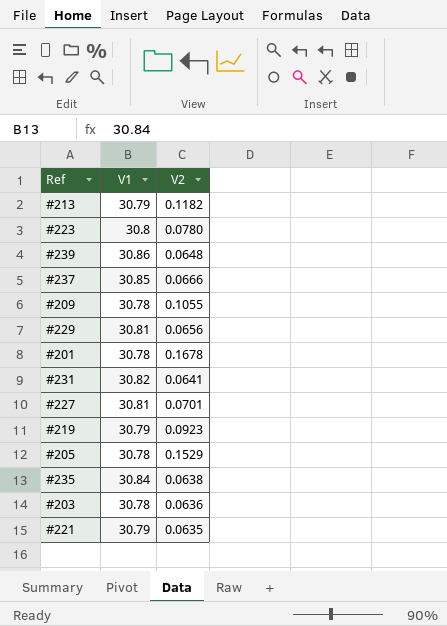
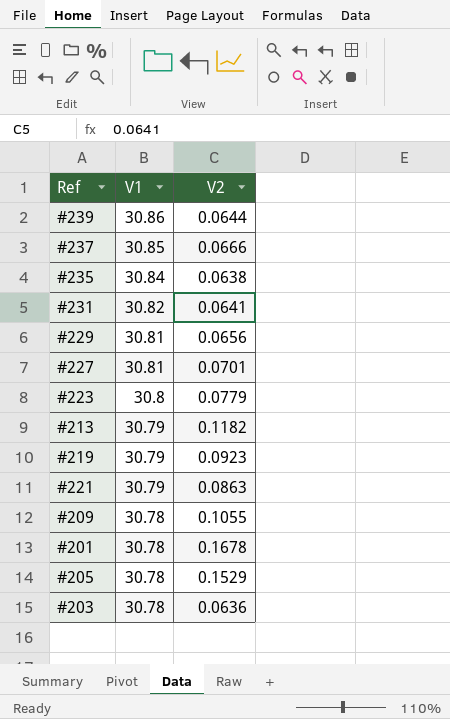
row order: none -> V1 descending
#239 | V2: 0.0648 -> 0.0644
#223 | V2: 0.0780 -> 0.0779
#221 | V2: 0.0635 -> 0.0863

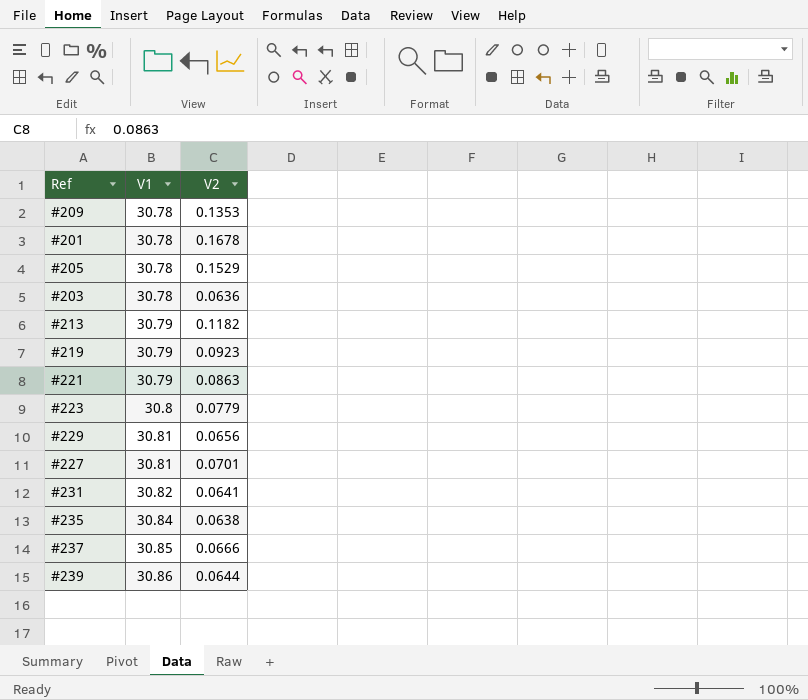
row order: V1 descending -> V1 ascending
#209 | V2: 0.1055 -> 0.1353

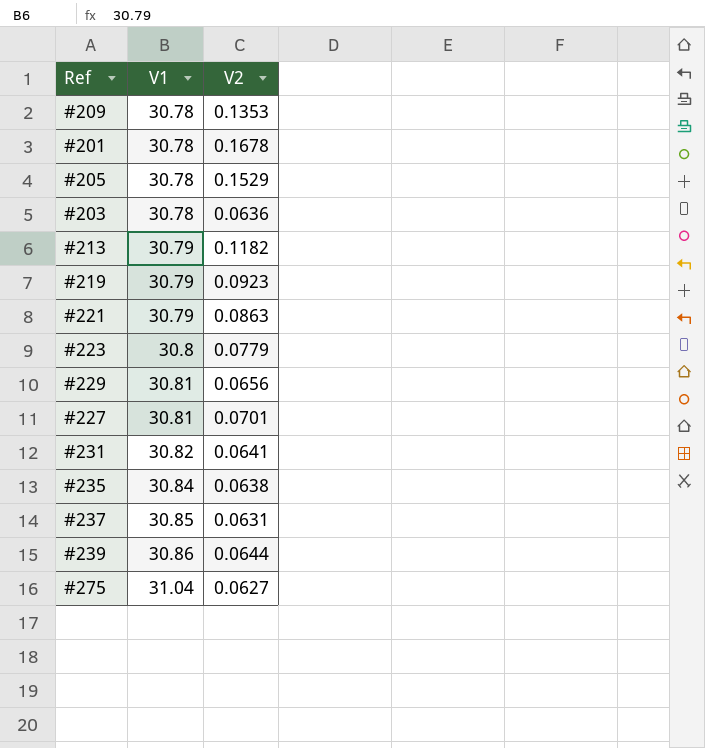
#237 | V2: 0.0666 -> 0.0631
row #275: none -> 31.04 | 0.0627

